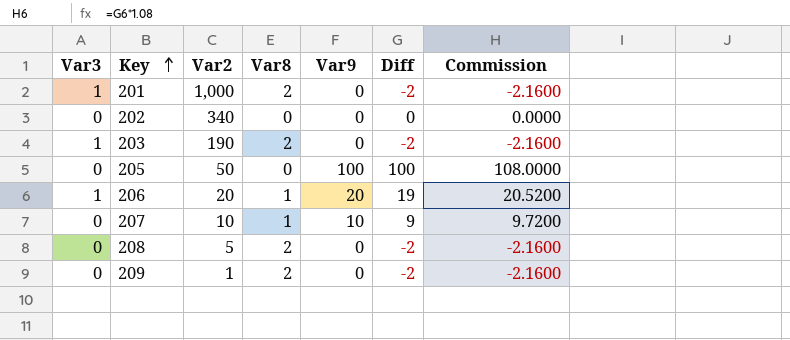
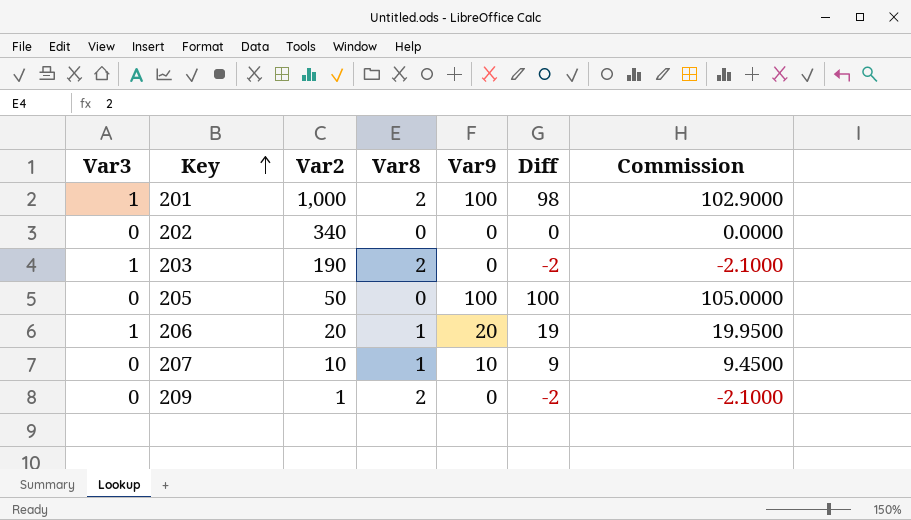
column Commission | formula: [Diff] * 1.08 -> [Diff] * 1.05
row 208: 0 | 5 | 2 | 0 | -2 | -2.1600 -> none
201 | Var9: 0 -> 100
201 | Diff: -2 -> 98

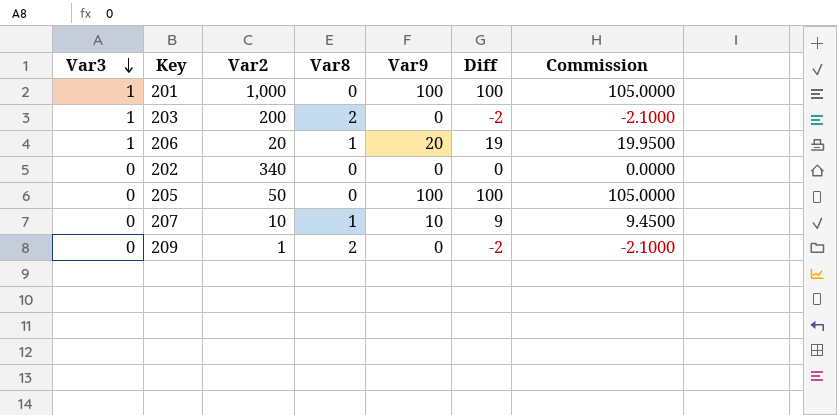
row order: Key ascending -> Var3 descending
201 | Var8: 2 -> 0
201 | Diff: 98 -> 100
201 | Commission: 102.9000 -> 105.0000
203 | Var2: 190 -> 200

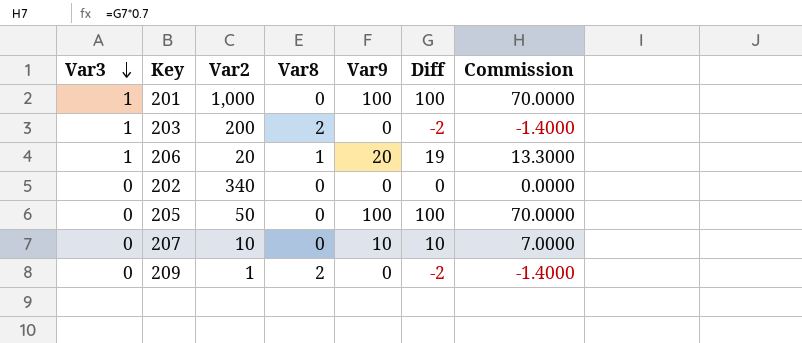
column Commission | formula: [Diff] * 1.05 -> [Diff] * 0.7
207 | Var8: 1 -> 0
207 | Diff: 9 -> 10

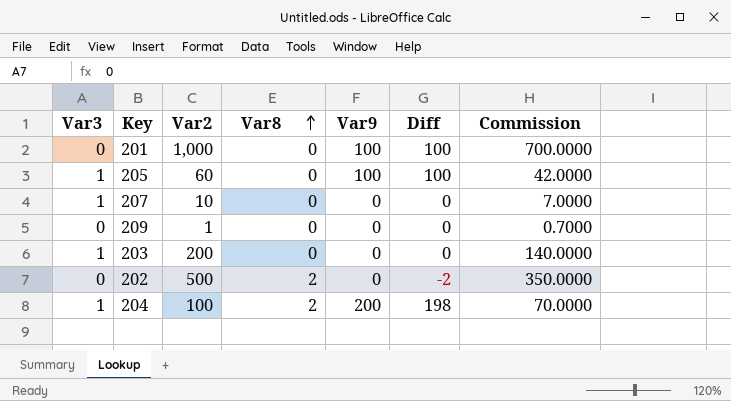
row order: Var3 descending -> Var8 ascending
column Commission | formula: [Diff] * 0.7 -> [Var2] * 0.7
row 206: 1 | 20 | 1 | 20 | 19 | 13.3000 -> none
201 | Var3: 1 -> 0
205 | Var3: 0 -> 1
205 | Var2: 50 -> 60
207 | Var3: 0 -> 1
207 | Var9: 10 -> 0
207 | Diff: 10 -> 0
209 | Var8: 2 -> 0
209 | Diff: -2 -> 0
203 | Var8: 2 -> 0
203 | Diff: -2 -> 0
202 | Var2: 340 -> 500
202 | Var8: 0 -> 2
202 | Diff: 0 -> -2
row 204: none -> 1 | 100 | 2 | 200 | 198 | 70.0000

